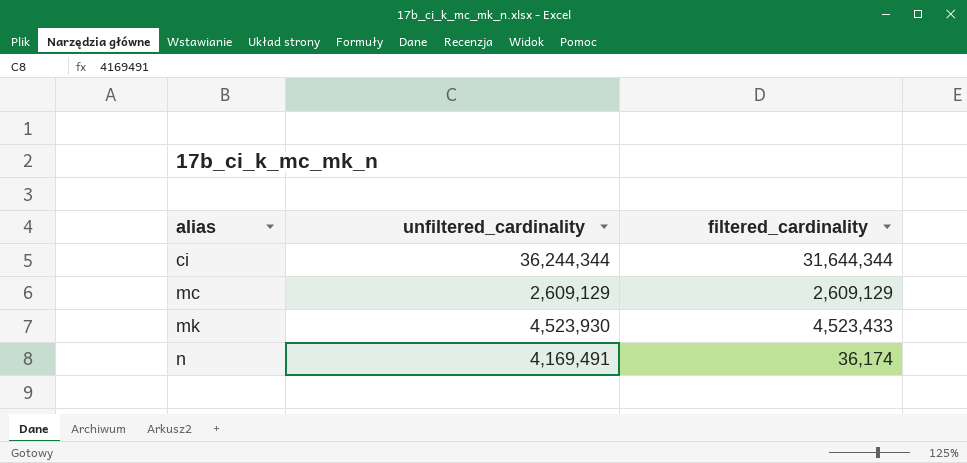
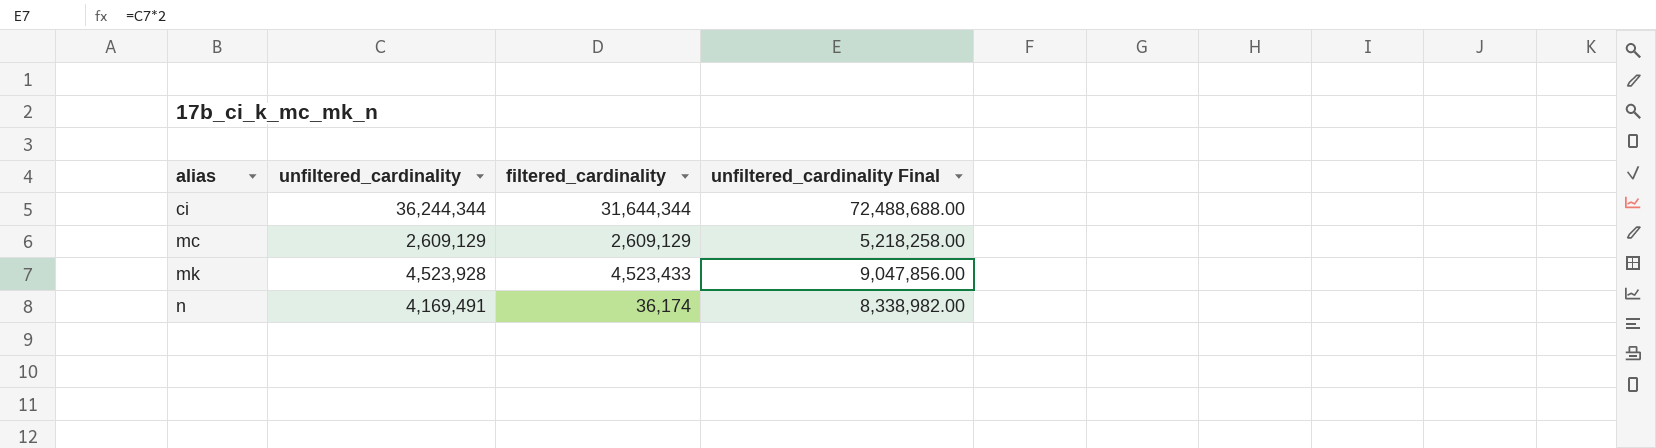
column unfiltered_cardinality Final | formula: none -> [unfiltered_cardinality] * 2
mk | unfiltered_cardinality: 4,523,930 -> 4,523,928

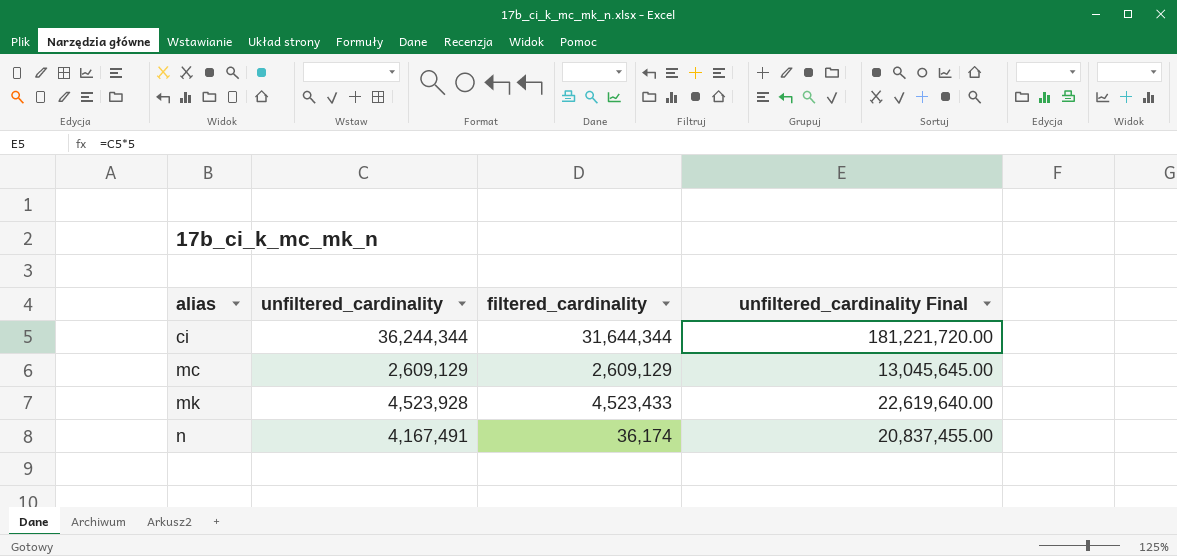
column unfiltered_cardinality Final | formula: [unfiltered_cardinality] * 2 -> [unfiltered_cardinality] * 5
n | unfiltered_cardinality: 4,169,491 -> 4,167,491

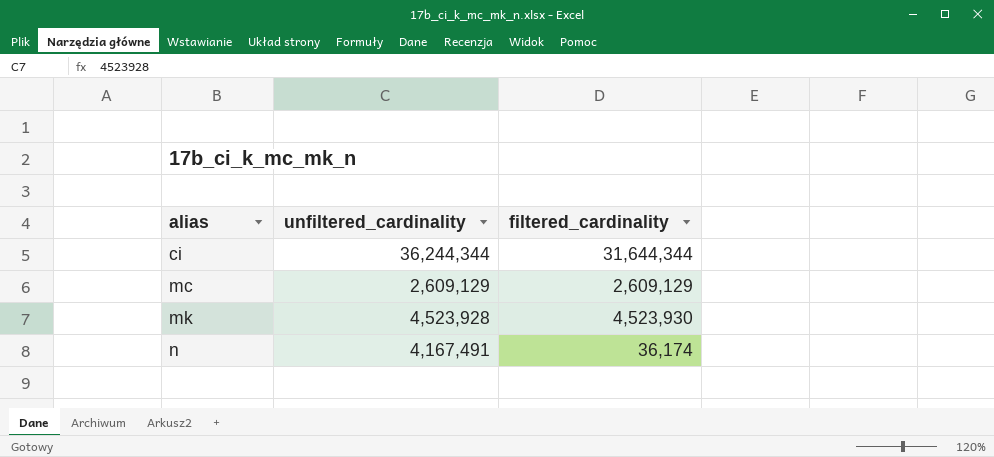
column unfiltered_cardinality Final | formula: [unfiltered_cardinality] * 5 -> none
mk | filtered_cardinality: 4,523,433 -> 4,523,930

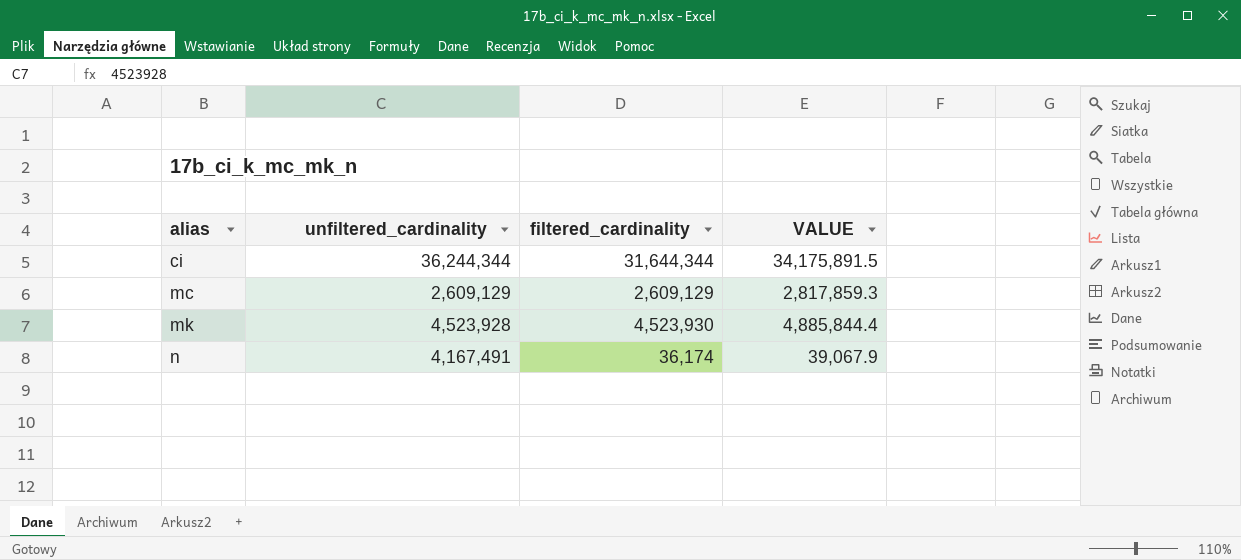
column VALUE | formula: none -> [filtered_cardinality] * 1.08

